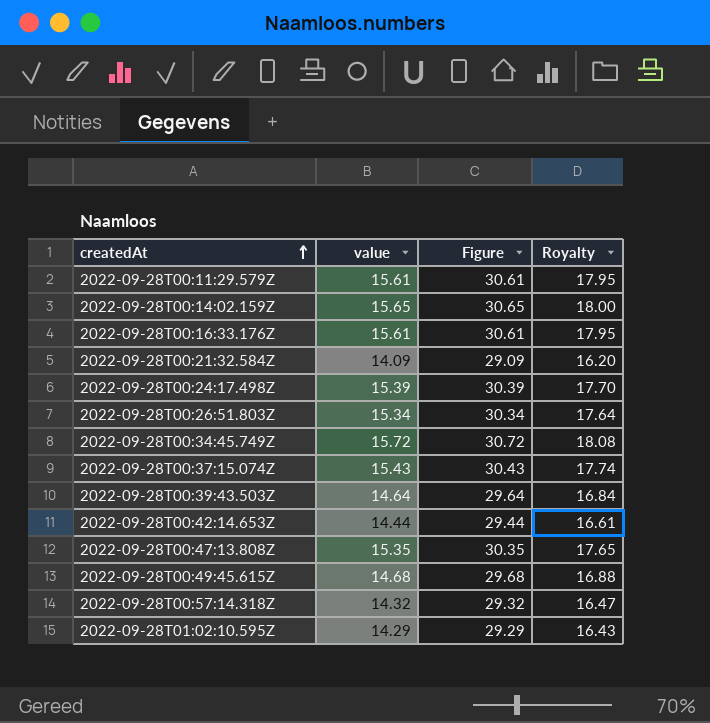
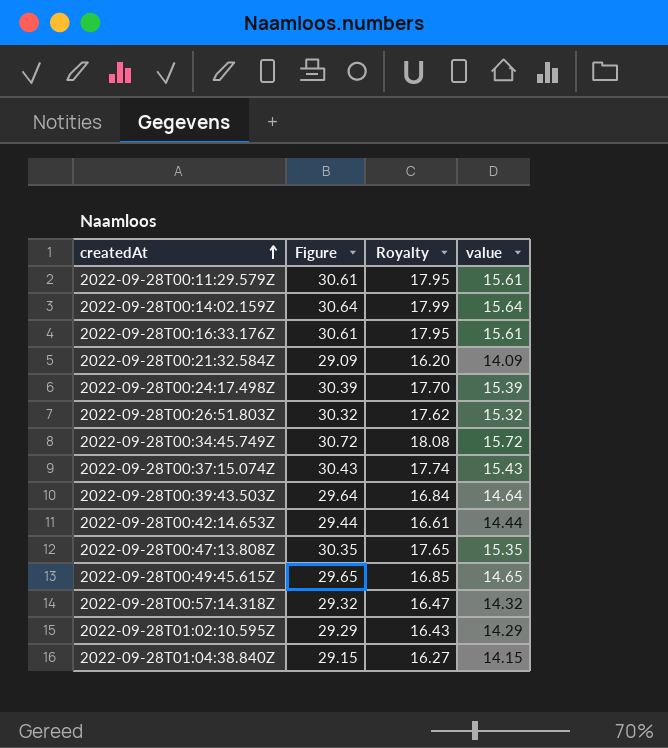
column value | position: 2 -> 4
2022-09-28T00:14:02.159Z | Figure: 30.65 -> 30.64
2022-09-28T00:14:02.159Z | Royalty: 18.00 -> 17.99
2022-09-28T00:14:02.159Z | value: 15.65 -> 15.64
2022-09-28T00:26:51.803Z | Figure: 30.34 -> 30.32
2022-09-28T00:26:51.803Z | Royalty: 17.64 -> 17.62
2022-09-28T00:26:51.803Z | value: 15.34 -> 15.32
2022-09-28T00:49:45.615Z | Figure: 29.68 -> 29.65
2022-09-28T00:49:45.615Z | Royalty: 16.88 -> 16.85
2022-09-28T00:49:45.615Z | value: 14.68 -> 14.65
row 2022-09-28T01:04:38.840Z: none -> 29.15 | 16.27 | 14.15

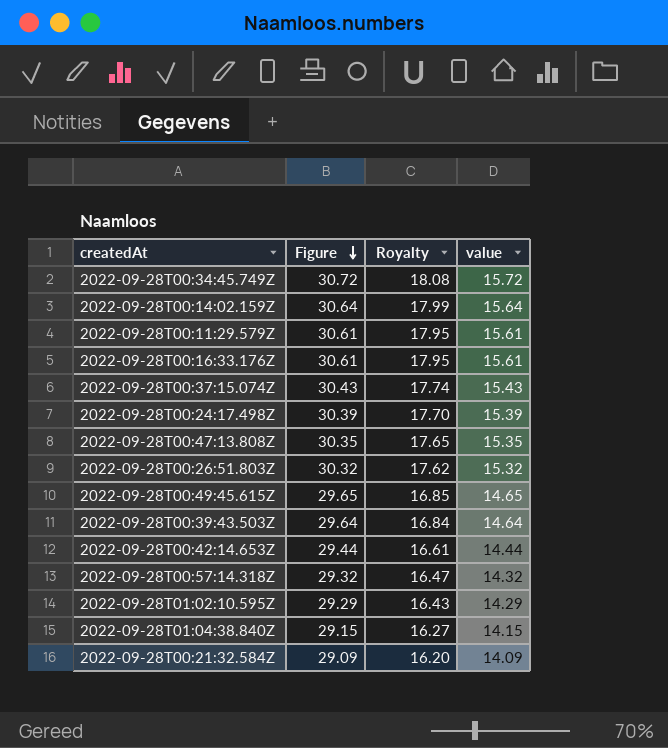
row order: createdAt ascending -> Figure descending

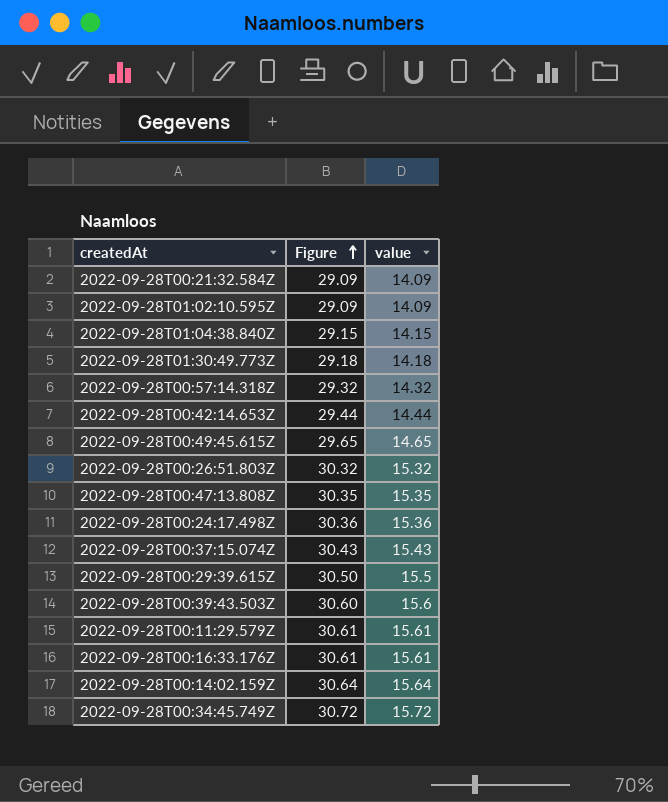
row order: Figure descending -> Figure ascending
column Royalty | formula: [value] * 1.15 -> none
2022-09-28T01:02:10.595Z | Figure: 29.29 -> 29.09
2022-09-28T01:02:10.595Z | value: 14.29 -> 14.09
row 2022-09-28T01:30:49.773Z: none -> 29.18 | 14.18
2022-09-28T00:24:17.498Z | Figure: 30.39 -> 30.36
2022-09-28T00:24:17.498Z | value: 15.39 -> 15.36
row 2022-09-28T00:29:39.615Z: none -> 30.50 | 15.5
2022-09-28T00:39:43.503Z | Figure: 29.64 -> 30.60
2022-09-28T00:39:43.503Z | value: 14.64 -> 15.6

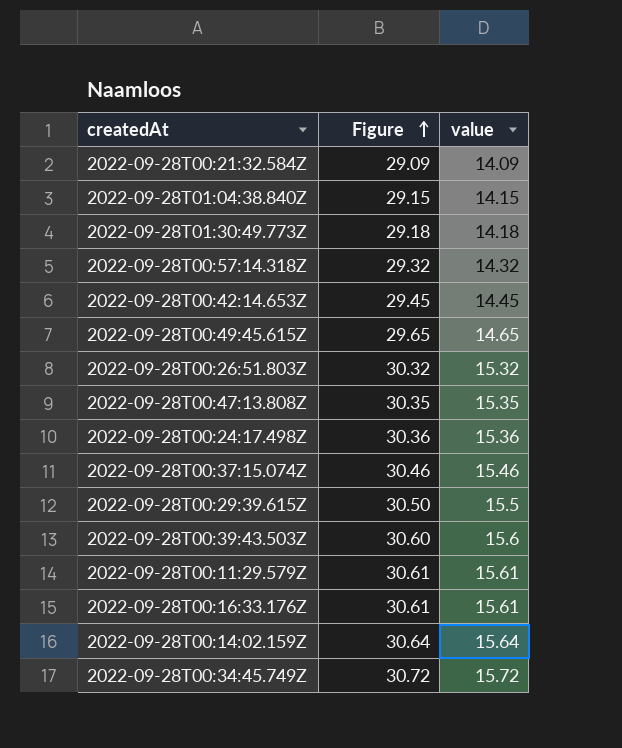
row 2022-09-28T01:02:10.595Z: 29.09 | 14.09 -> none
2022-09-28T00:42:14.653Z | Figure: 29.44 -> 29.45
2022-09-28T00:42:14.653Z | value: 14.44 -> 14.45
2022-09-28T00:37:15.074Z | Figure: 30.43 -> 30.46
2022-09-28T00:37:15.074Z | value: 15.43 -> 15.46

